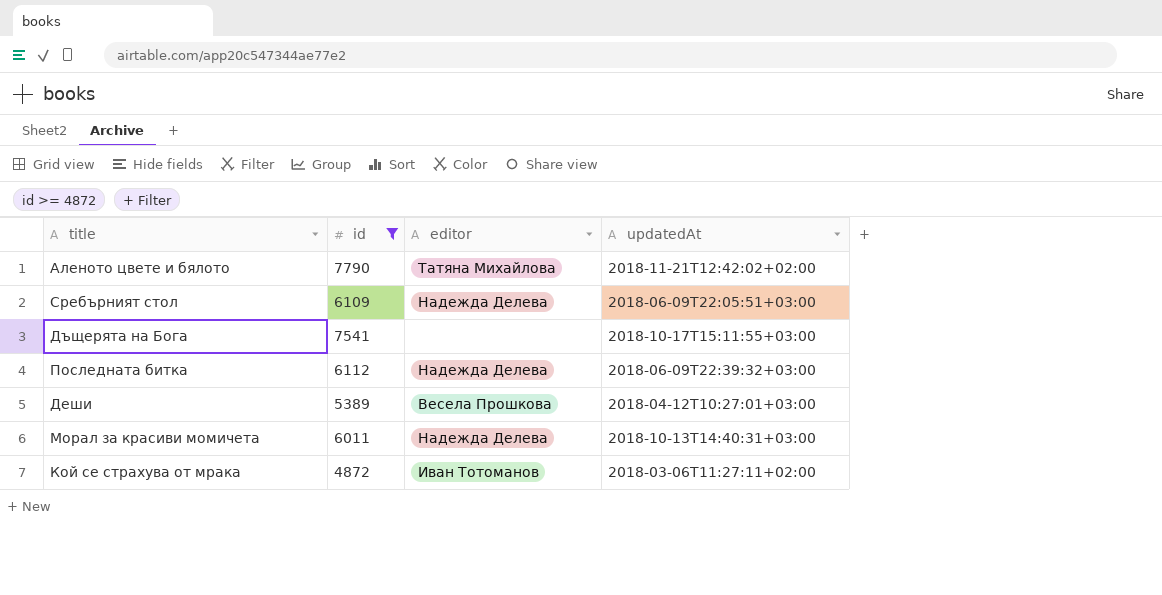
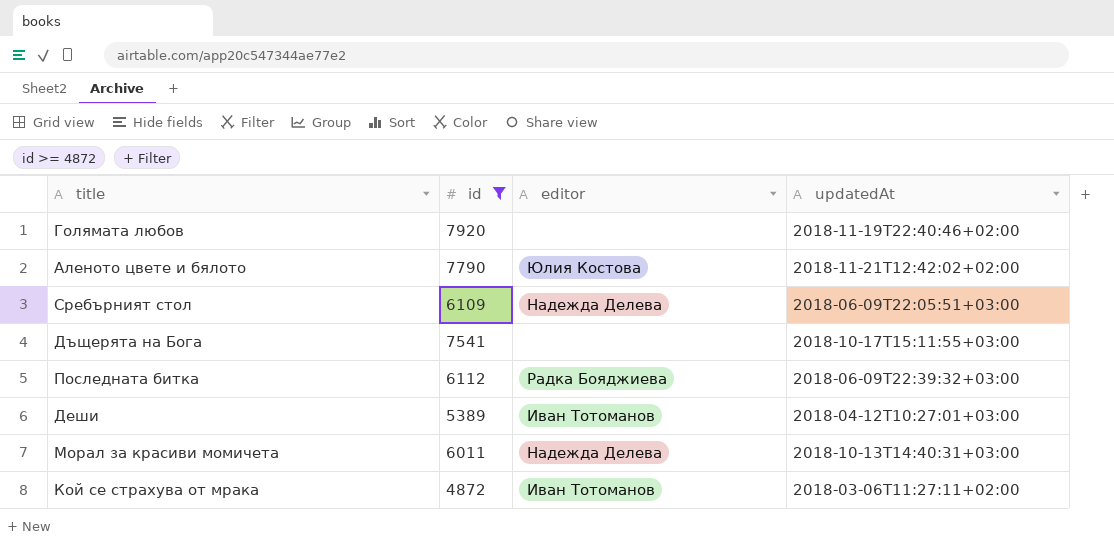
row Голямата любов: none -> 7920 | none | 2018-11-19T22:40:46+02:00
Аленото цвете и бялото | editor: Татяна Михайлова -> Юлия Костова
Последната битка | editor: Надежда Делева -> Радка Бояджиева
Деши | editor: Весела Прошкова -> Иван Тотоманов

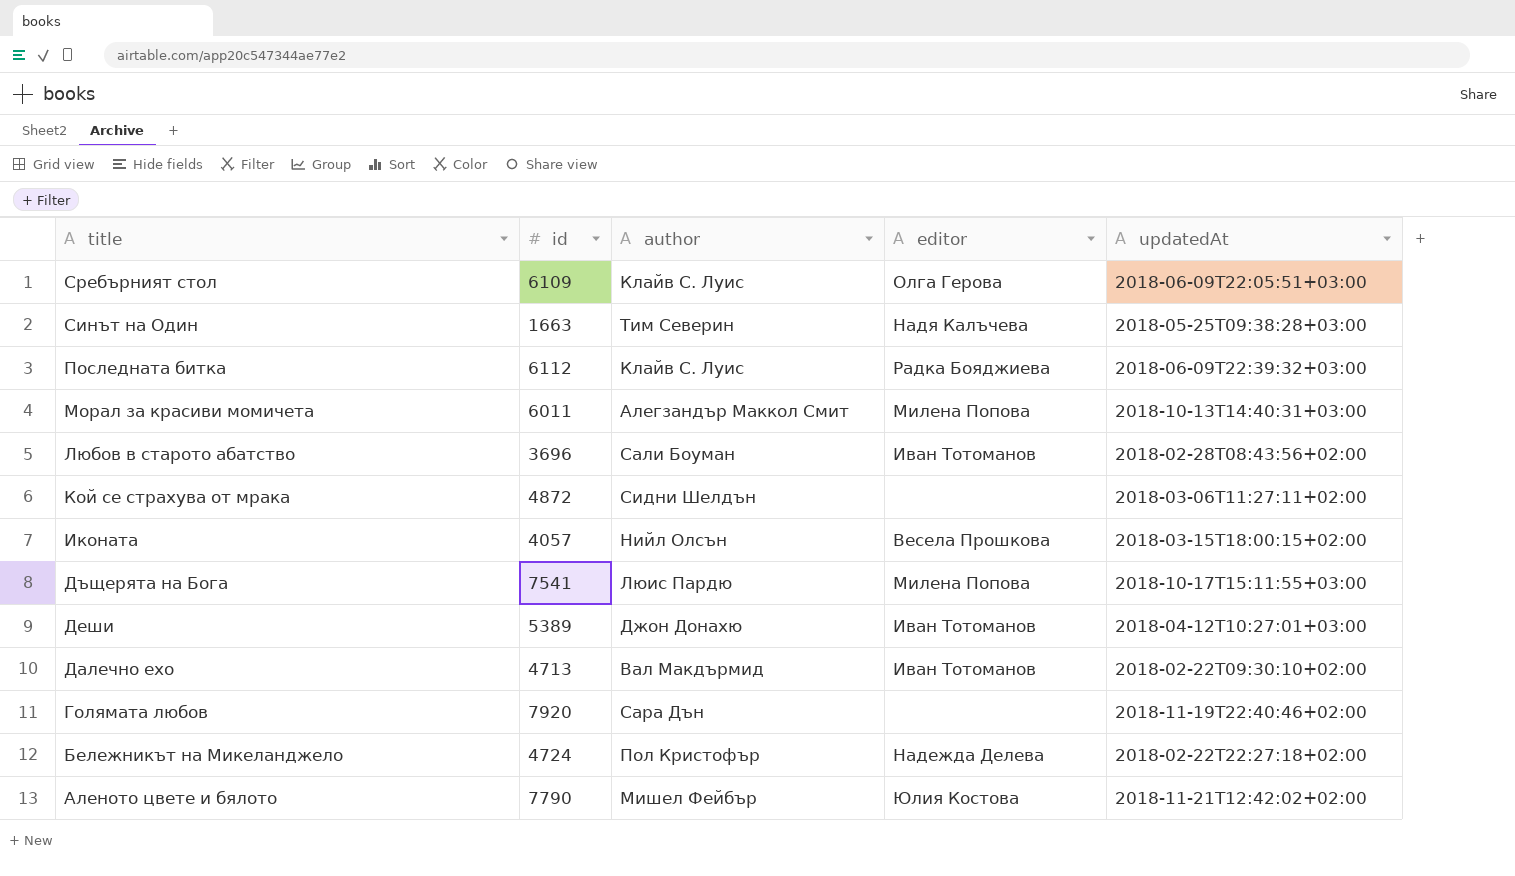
filter: id >= 4872 -> none
row order: none -> title descending
column author | position: none -> 3
Сребърният стол | editor: Надежда Делева -> Олга Герова
Морал за красиви момичета | editor: Надежда Делева -> Милена Попова
Кой се страхува от мрака | editor: Иван Тотоманов -> none
Дъщерята на Бога | editor: none -> Милена Попова

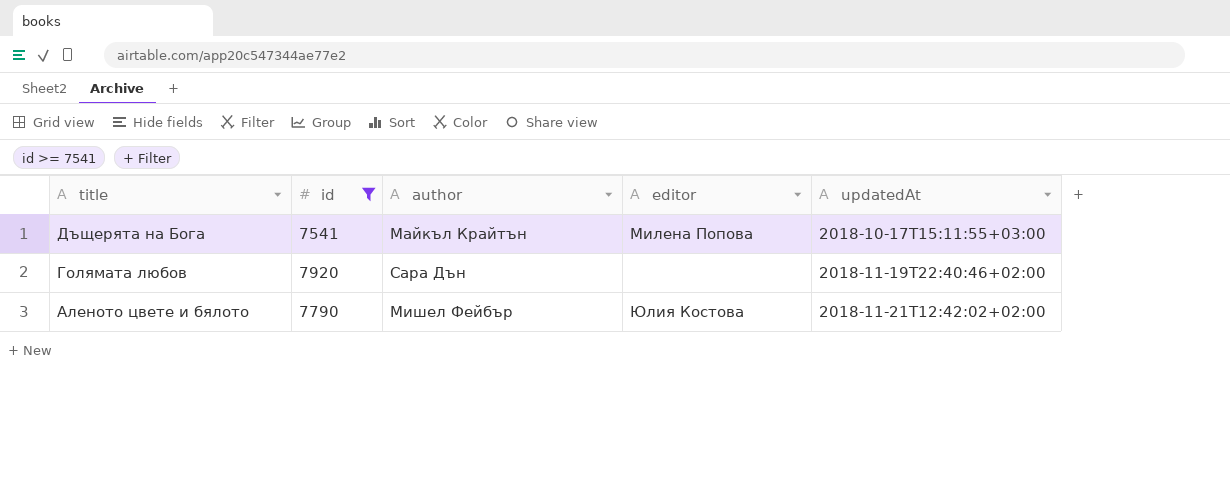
filter: none -> id >= 7541
Дъщерята на Бога | author: Люис Пардю -> Майкъл Крайтън

